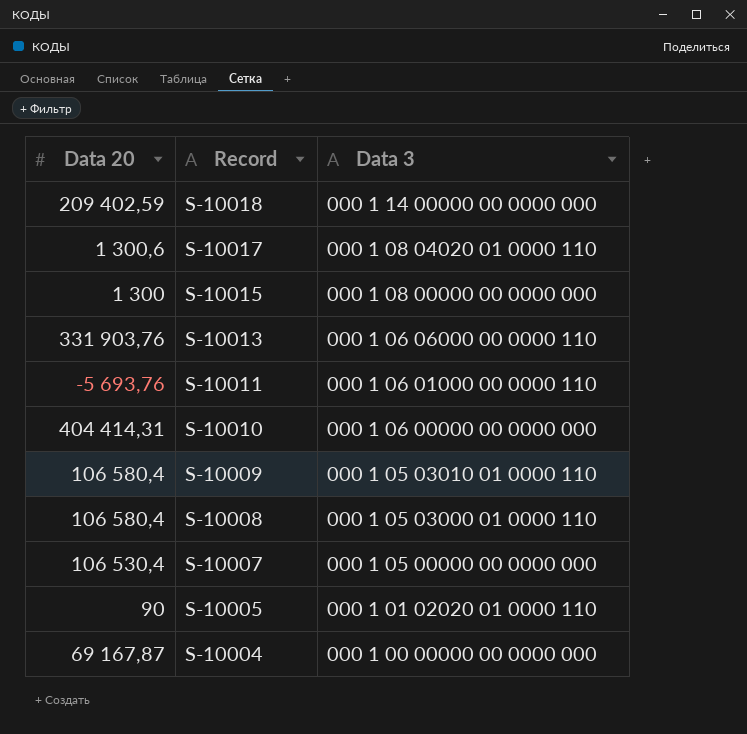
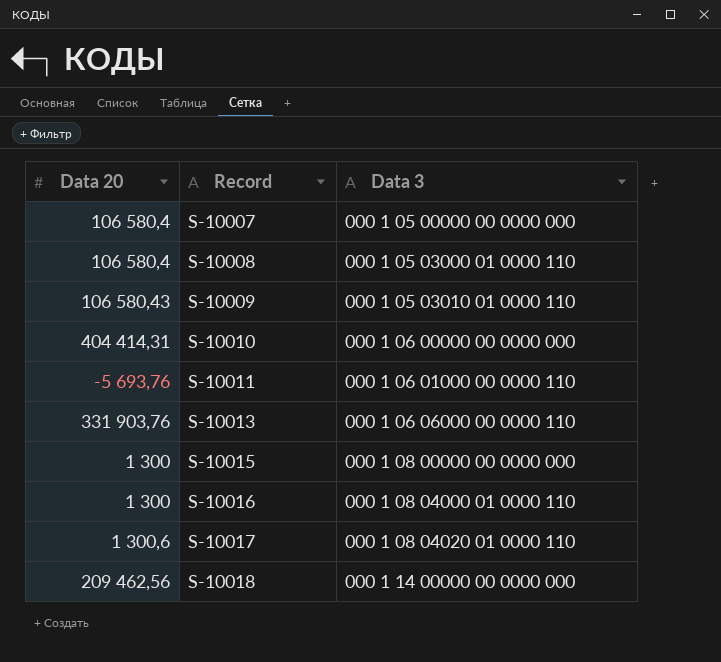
row order: Record descending -> Record ascending
row S-10005: 90 | 000 1 01 02020 01 0000 110 -> none
row S-10004: 69 167,87 | 000 1 00 00000 00 0000 000 -> none
S-10007 | Data 20: 106 530,4 -> 106 580,4
S-10009 | Data 20: 106 580,4 -> 106 580,43
row S-10016: none -> 1 300 | 000 1 08 04000 01 0000 110
S-10018 | Data 20: 209 402,59 -> 209 462,56

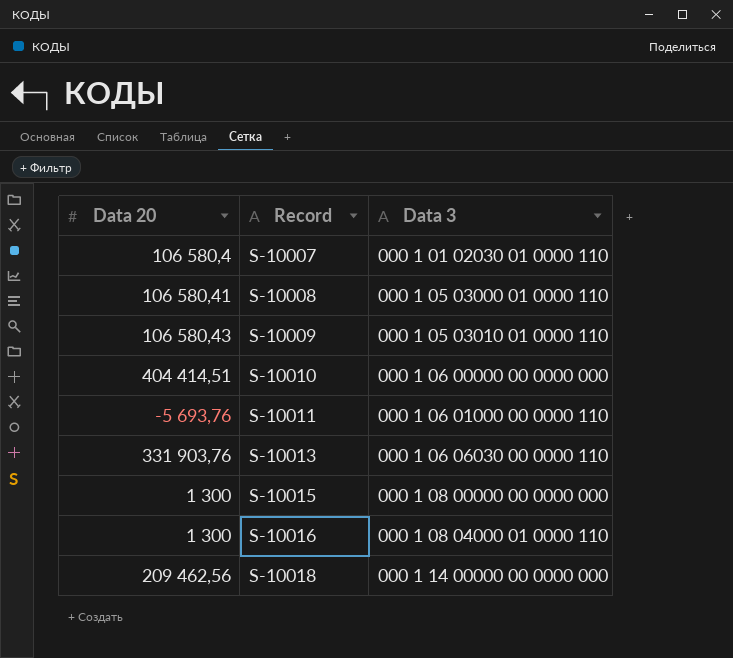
row S-10017: 1 300,6 | 000 1 08 04020 01 0000 110 -> none
S-10007 | Data 3: 000 1 05 00000 00 0000 000 -> 000 1 01 02030 01 0000 110
S-10008 | Data 20: 106 580,4 -> 106 580,41
S-10010 | Data 20: 404 414,31 -> 404 414,51
S-10013 | Data 3: 000 1 06 06000 00 0000 110 -> 000 1 06 06030 00 0000 110

